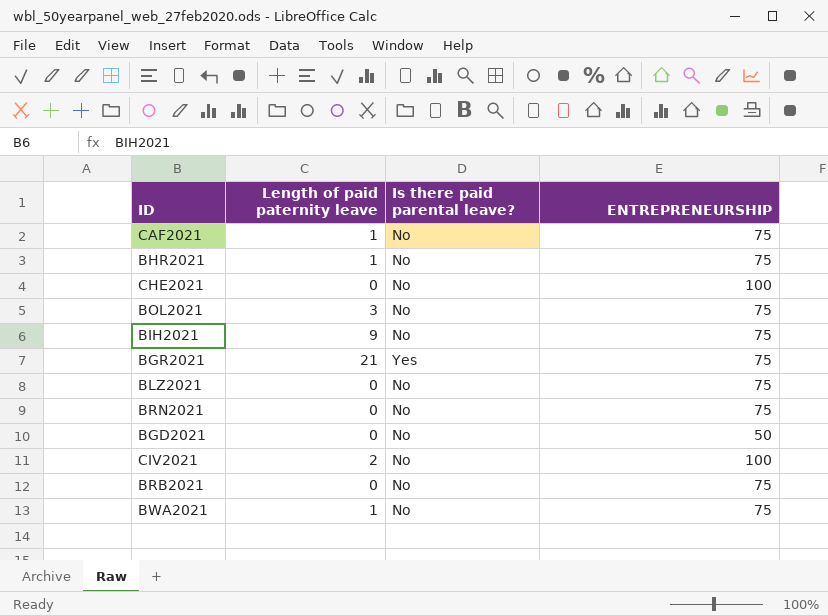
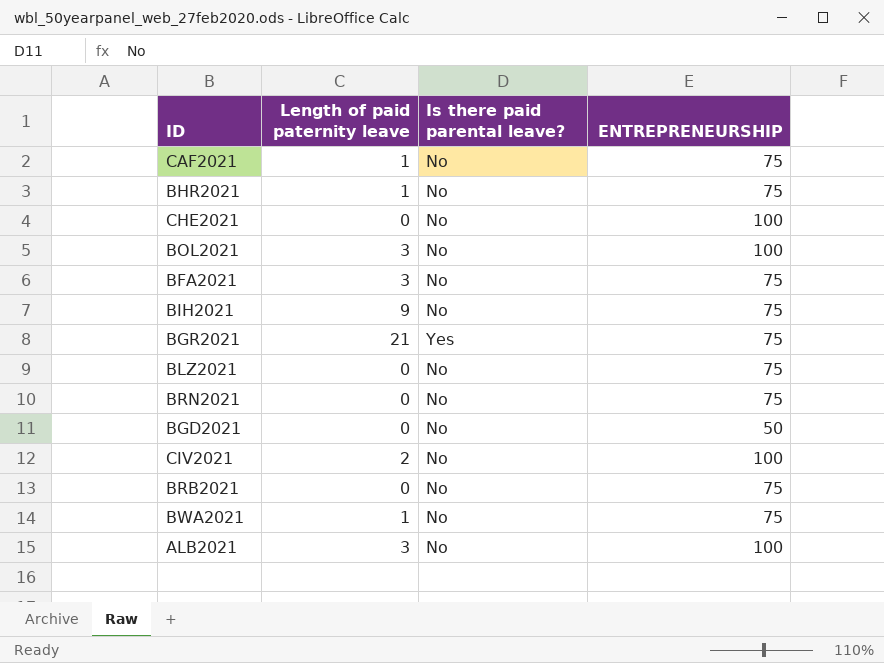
BOL2021 | ENTREPRENEURSHIP: 75 -> 100
row BFA2021: none -> 3 | No | 75
row ALB2021: none -> 3 | No | 100

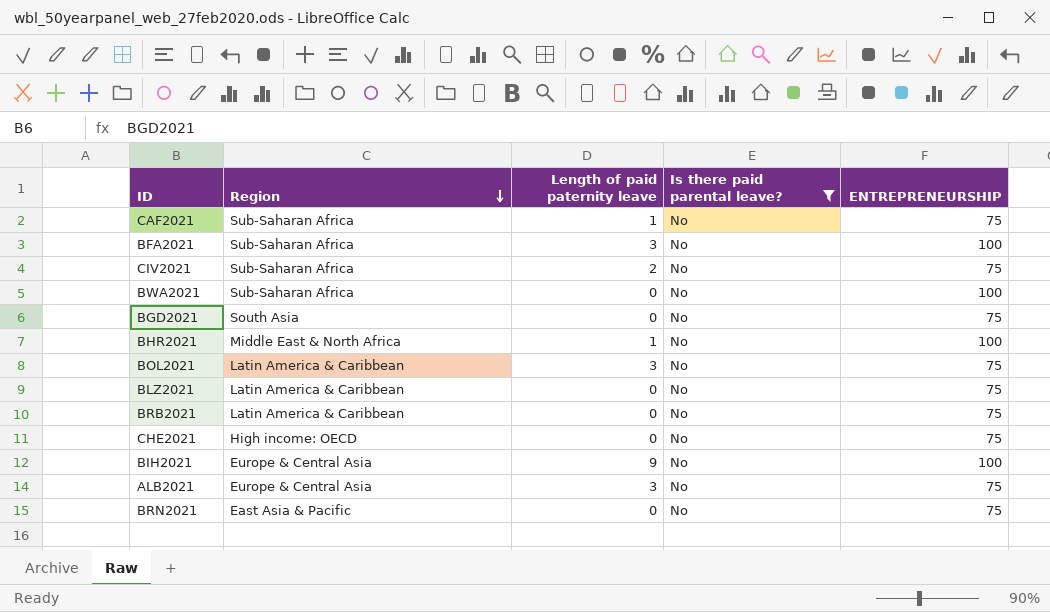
filter: none -> Is there paid parental leave? = No
row order: none -> Region descending
column Region | position: none -> 2
BFA2021 | ENTREPRENEURSHIP: 75 -> 100
CIV2021 | ENTREPRENEURSHIP: 100 -> 75
BWA2021 | Length of paid paternity leave: 1 -> 0
BWA2021 | ENTREPRENEURSHIP: 75 -> 100
BGD2021 | ENTREPRENEURSHIP: 50 -> 75
BHR2021 | ENTREPRENEURSHIP: 75 -> 100
BOL2021 | ENTREPRENEURSHIP: 100 -> 75
CHE2021 | ENTREPRENEURSHIP: 100 -> 75
BIH2021 | ENTREPRENEURSHIP: 75 -> 100
ALB2021 | ENTREPRENEURSHIP: 100 -> 75

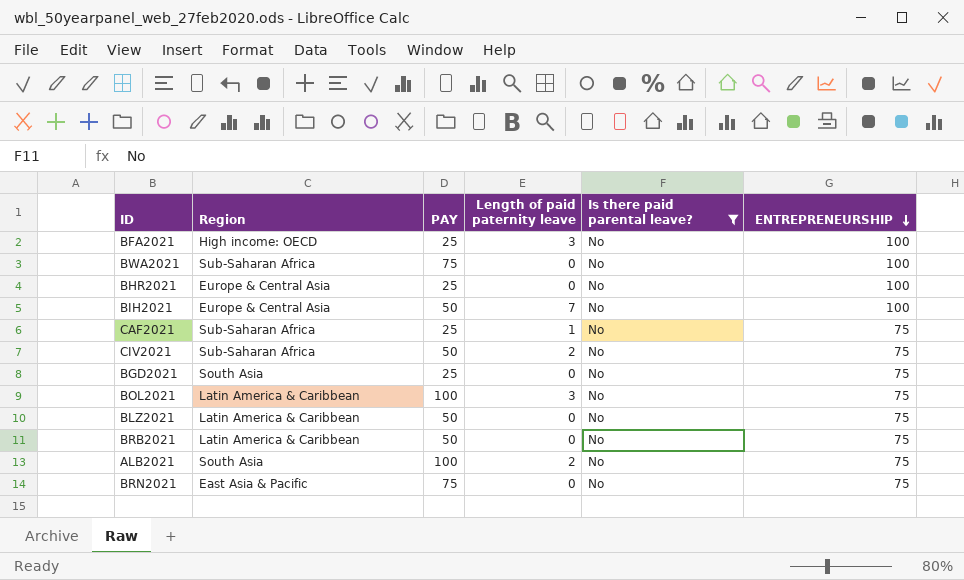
row order: Region descending -> ENTREPRENEURSHIP descending
column PAY | position: none -> 3
row CHE2021: High income: OECD | 0 | No | 75 -> none
BFA2021 | Region: Sub-Saharan Africa -> High income: OECD
BHR2021 | Region: Middle East & North Africa -> Europe & Central Asia
BHR2021 | Length of paid paternity leave: 1 -> 0
BIH2021 | Length of paid paternity leave: 9 -> 7
ALB2021 | Region: Europe & Central Asia -> South Asia
ALB2021 | Length of paid paternity leave: 3 -> 2

